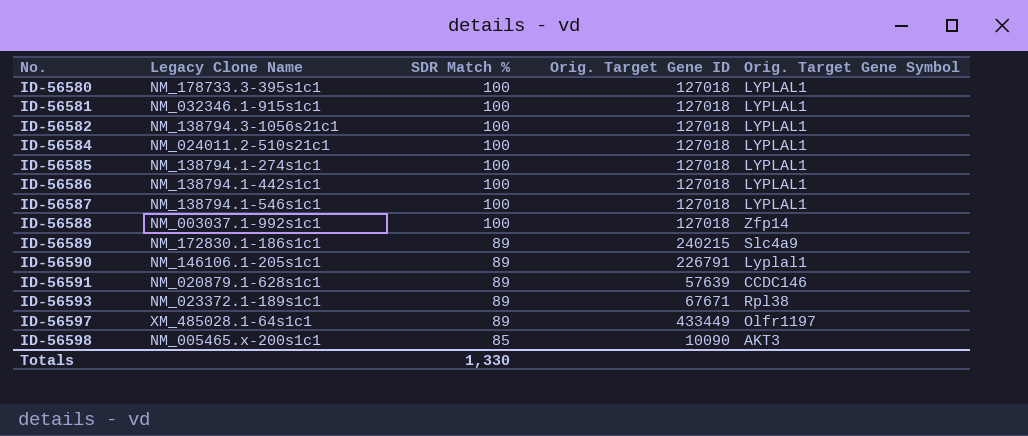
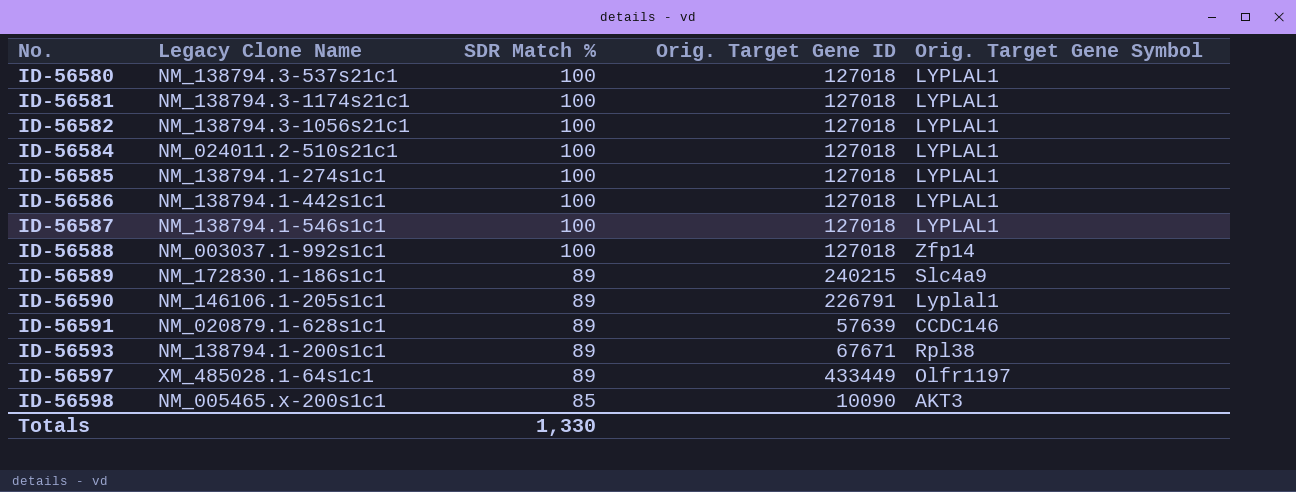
ID-56580 | Legacy Clone Name: NM_178733.3-395s1c1 -> NM_138794.3-537s21c1
ID-56581 | Legacy Clone Name: NM_032346.1-915s1c1 -> NM_138794.3-1174s21c1
ID-56593 | Legacy Clone Name: NM_023372.1-189s1c1 -> NM_138794.1-200s1c1

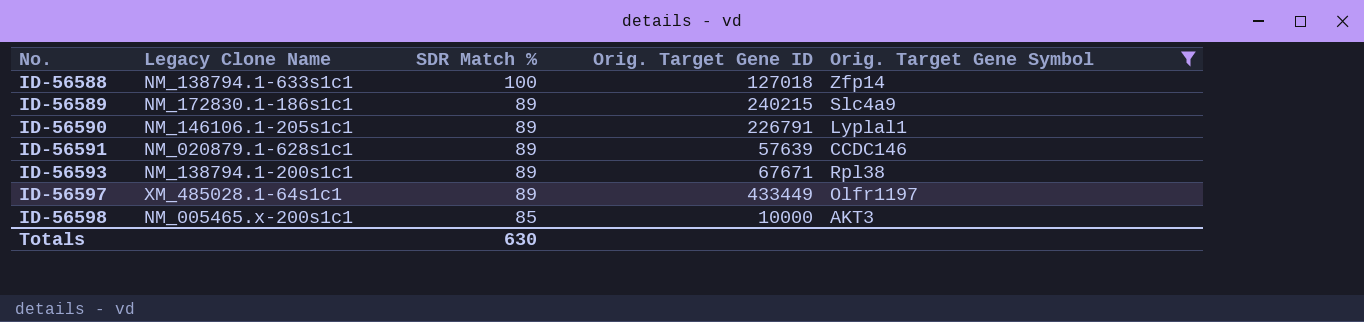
filter: none -> Orig. Target Gene Symbol != LYPLAL1
ID-56588 | Legacy Clone Name: NM_003037.1-992s1c1 -> NM_138794.1-633s1c1
ID-56598 | Orig. Target Gene ID: 10090 -> 10000
Totals | SDR Match %: 1,330 -> 630

